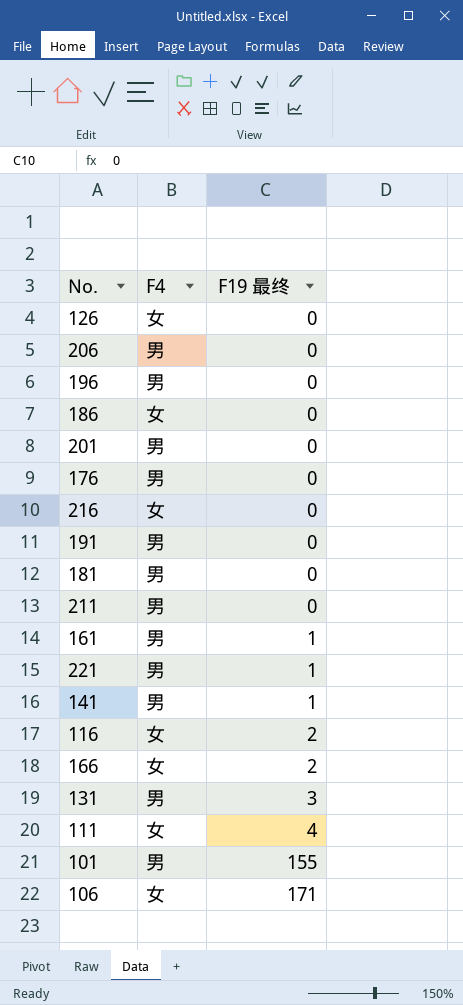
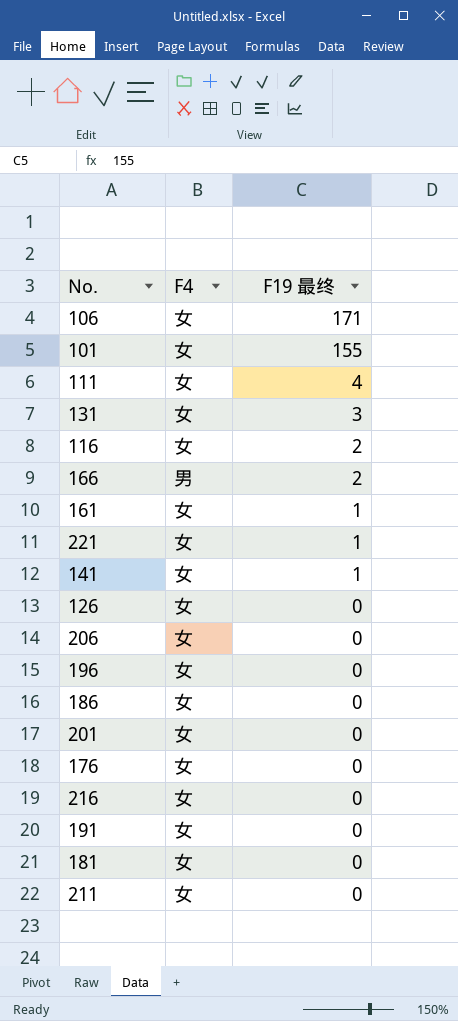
row order: F19 最终 ascending -> F19 最终 descending
101 | F4: 男 -> 女
131 | F4: 男 -> 女
166 | F4: 女 -> 男
161 | F4: 男 -> 女
221 | F4: 男 -> 女
141 | F4: 男 -> 女
206 | F4: 男 -> 女
196 | F4: 男 -> 女
201 | F4: 男 -> 女
176 | F4: 男 -> 女
191 | F4: 男 -> 女
181 | F4: 男 -> 女
211 | F4: 男 -> 女

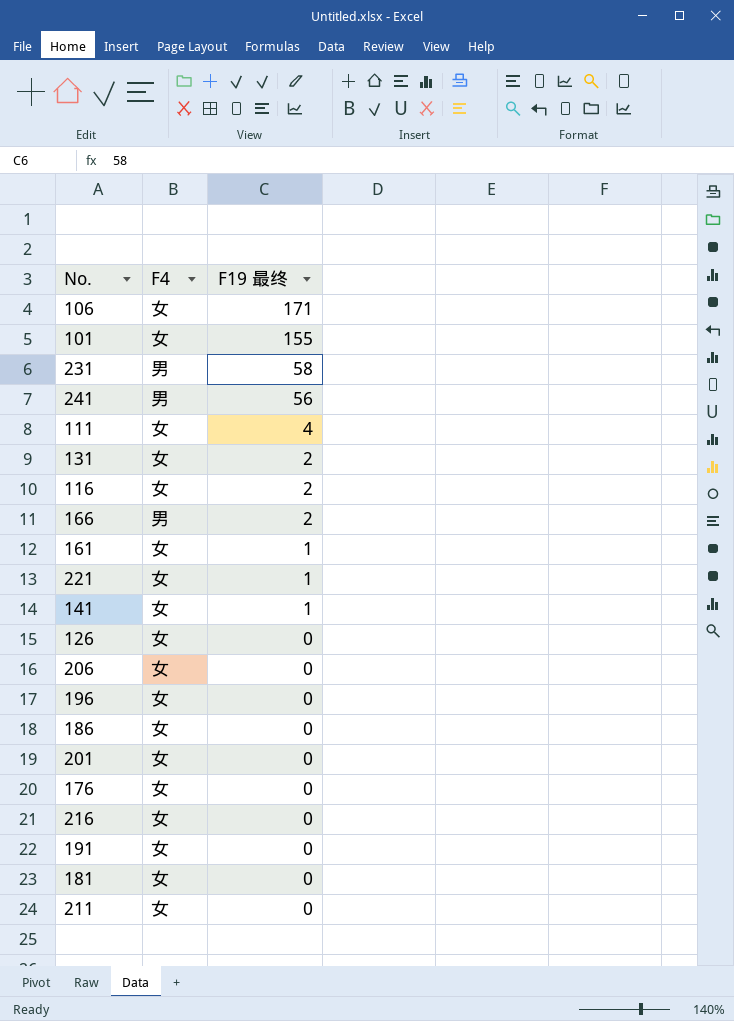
row 231: none -> 男 | 58
row 241: none -> 男 | 56
131 | F19 最终: 3 -> 2

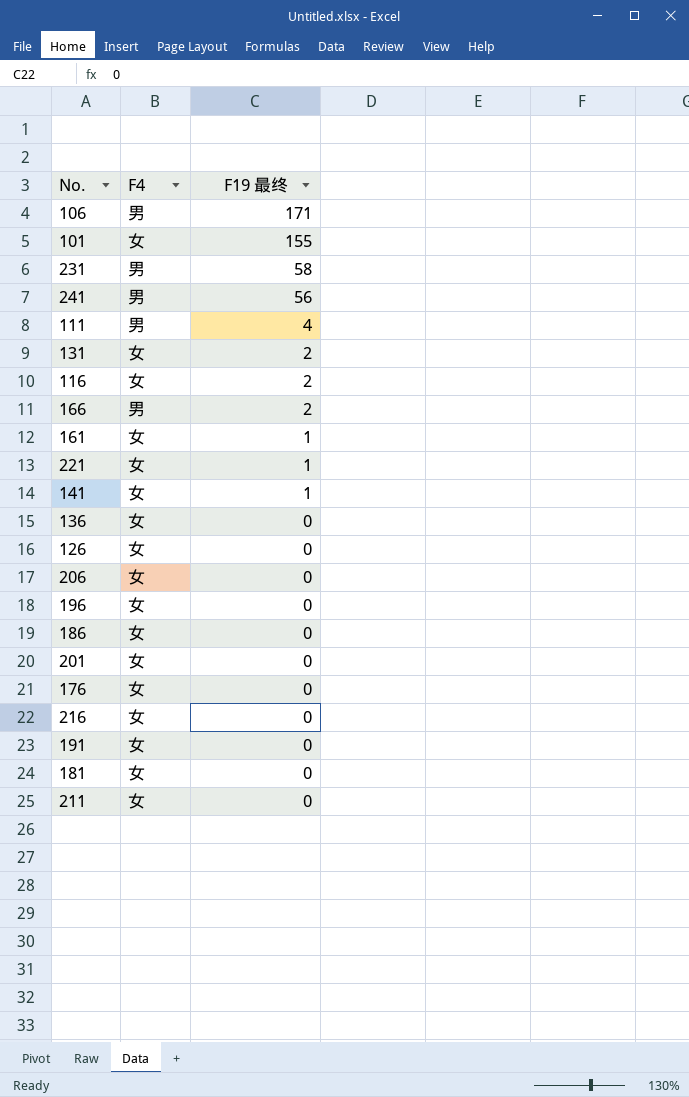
106 | F4: 女 -> 男
111 | F4: 女 -> 男
row 136: none -> 女 | 0

